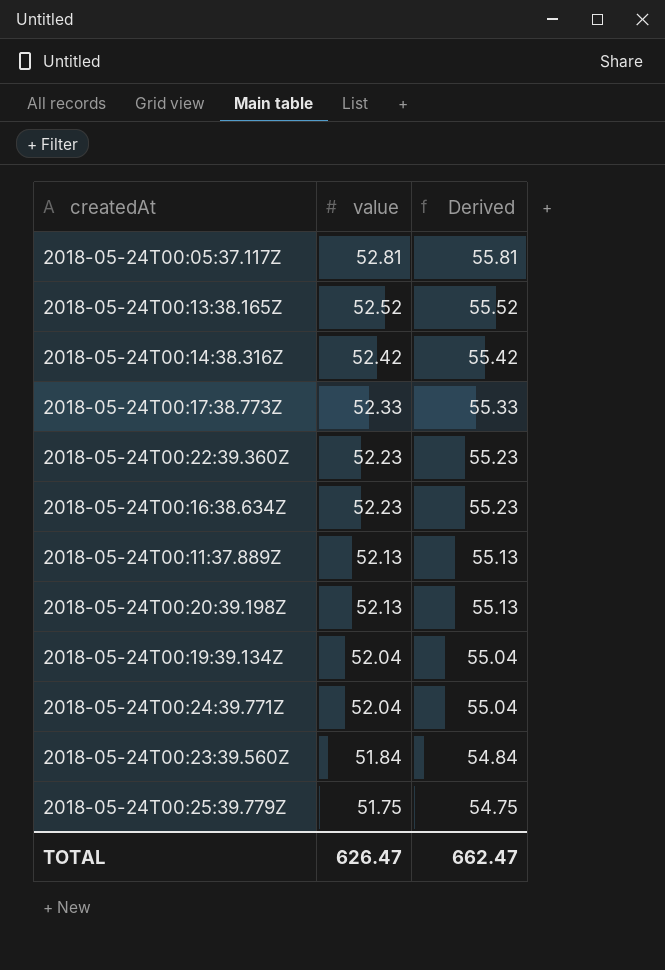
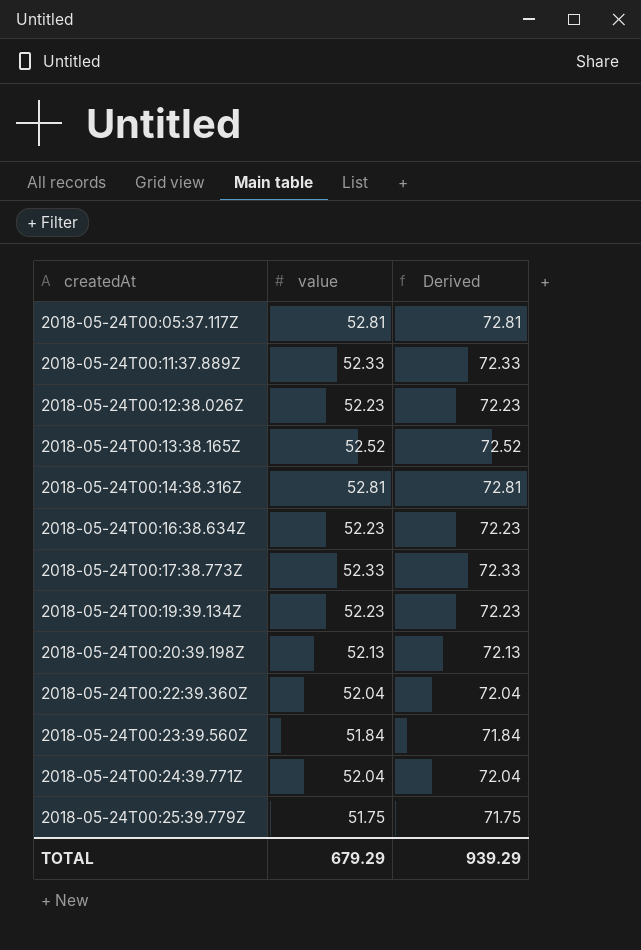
row order: value descending -> createdAt ascending
column Derived | formula: [value] + 3 -> [value] + 20
2018-05-24T00:11:37.889Z | value: 52.13 -> 52.33
row 2018-05-24T00:12:38.026Z: none -> 52.23 | 72.23
2018-05-24T00:14:38.316Z | value: 52.42 -> 52.81
2018-05-24T00:19:39.134Z | value: 52.04 -> 52.23
2018-05-24T00:22:39.360Z | value: 52.23 -> 52.04
TOTAL | value: 626.47 -> 679.29
TOTAL | Derived: 662.47 -> 939.29

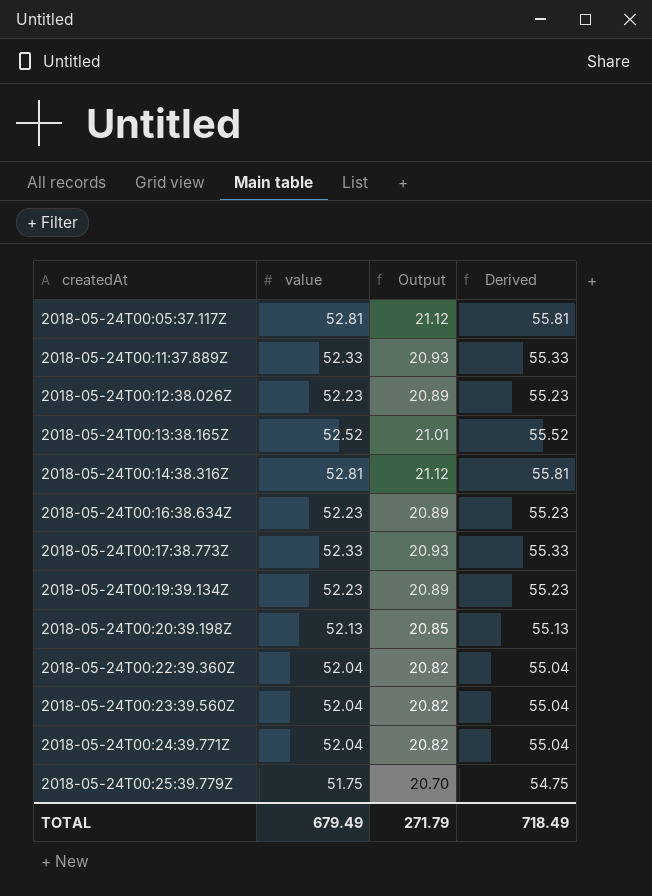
column Output | formula: none -> [value] * 0.4
column Derived | formula: [value] + 20 -> [value] + 3
2018-05-24T00:23:39.560Z | value: 51.84 -> 52.04
TOTAL | value: 679.29 -> 679.49
TOTAL | Derived: 939.29 -> 718.49

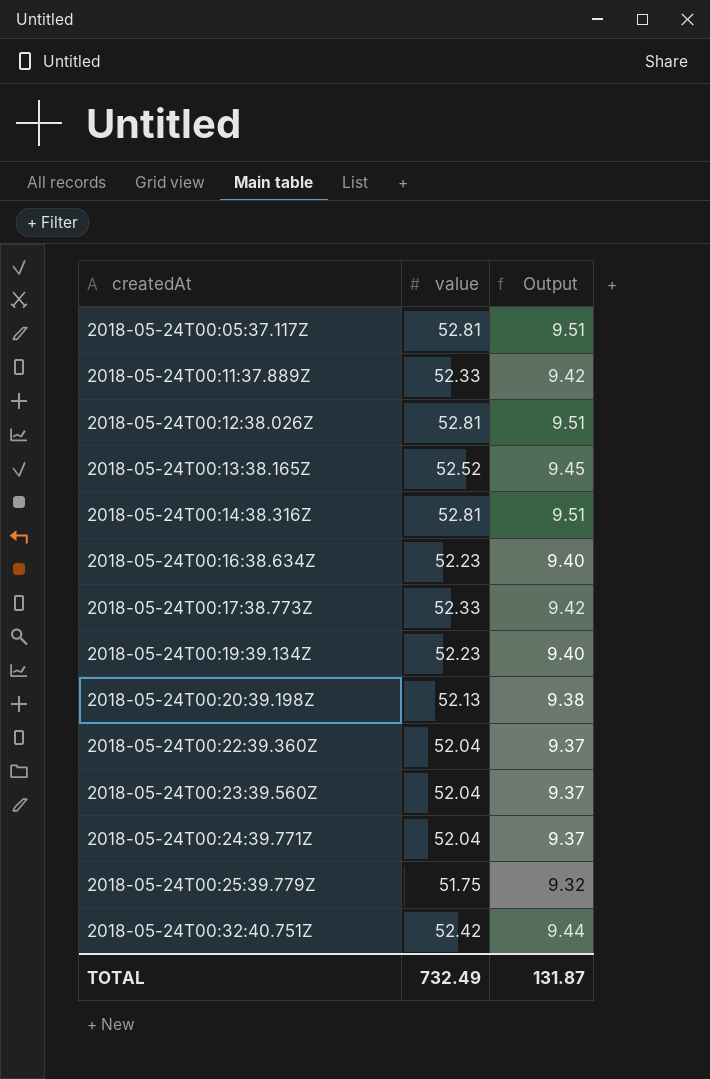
column Derived | formula: [value] + 3 -> none
column Output | formula: [value] * 0.4 -> [value] * 0.18
2018-05-24T00:12:38.026Z | value: 52.23 -> 52.81
row 2018-05-24T00:32:40.751Z: none -> 52.42 | 9.44
TOTAL | value: 679.49 -> 732.49
TOTAL | Output: 271.79 -> 131.87

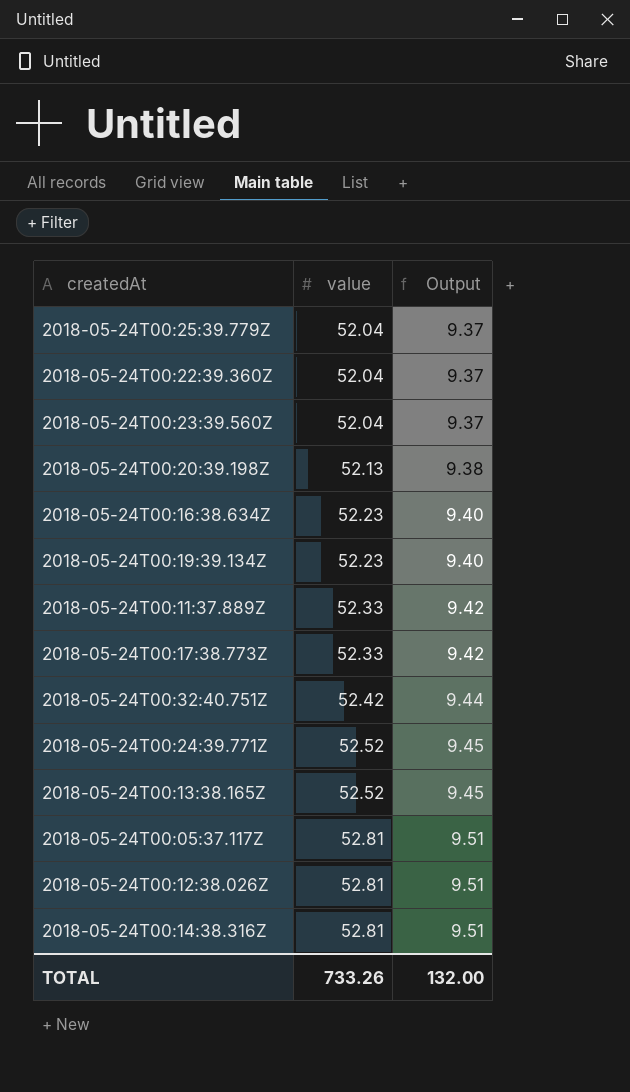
row order: createdAt ascending -> value ascending
2018-05-24T00:25:39.779Z | value: 51.75 -> 52.04
2018-05-24T00:25:39.779Z | Output: 9.32 -> 9.37
2018-05-24T00:24:39.771Z | value: 52.04 -> 52.52
2018-05-24T00:24:39.771Z | Output: 9.37 -> 9.45
TOTAL | value: 732.49 -> 733.26
TOTAL | Output: 131.87 -> 132.00

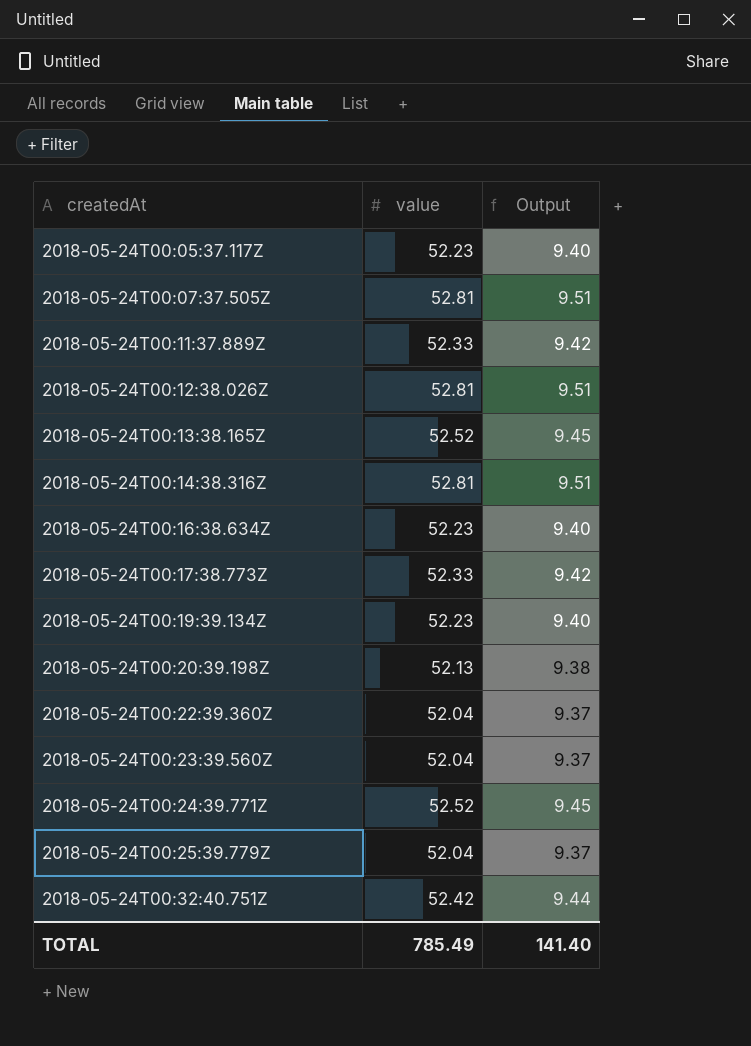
row order: value ascending -> createdAt ascending
2018-05-24T00:05:37.117Z | value: 52.81 -> 52.23
2018-05-24T00:05:37.117Z | Output: 9.51 -> 9.40
row 2018-05-24T00:07:37.505Z: none -> 52.81 | 9.51
TOTAL | value: 733.26 -> 785.49
TOTAL | Output: 132.00 -> 141.40

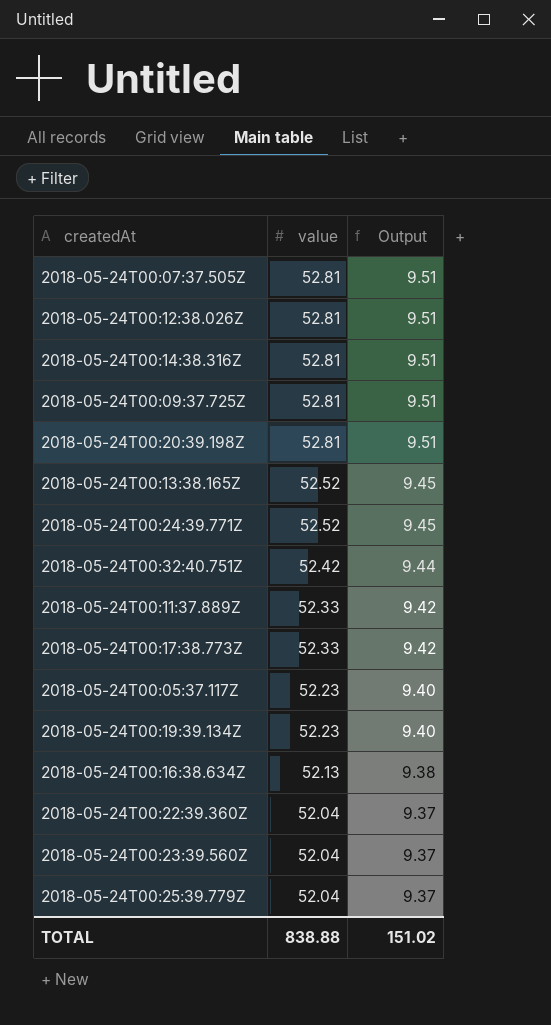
row order: createdAt ascending -> value descending
row 2018-05-24T00:09:37.725Z: none -> 52.81 | 9.51
2018-05-24T00:20:39.198Z | value: 52.13 -> 52.81
2018-05-24T00:20:39.198Z | Output: 9.38 -> 9.51
2018-05-24T00:16:38.634Z | value: 52.23 -> 52.13
2018-05-24T00:16:38.634Z | Output: 9.40 -> 9.38
TOTAL | value: 785.49 -> 838.88
TOTAL | Output: 141.40 -> 151.02

